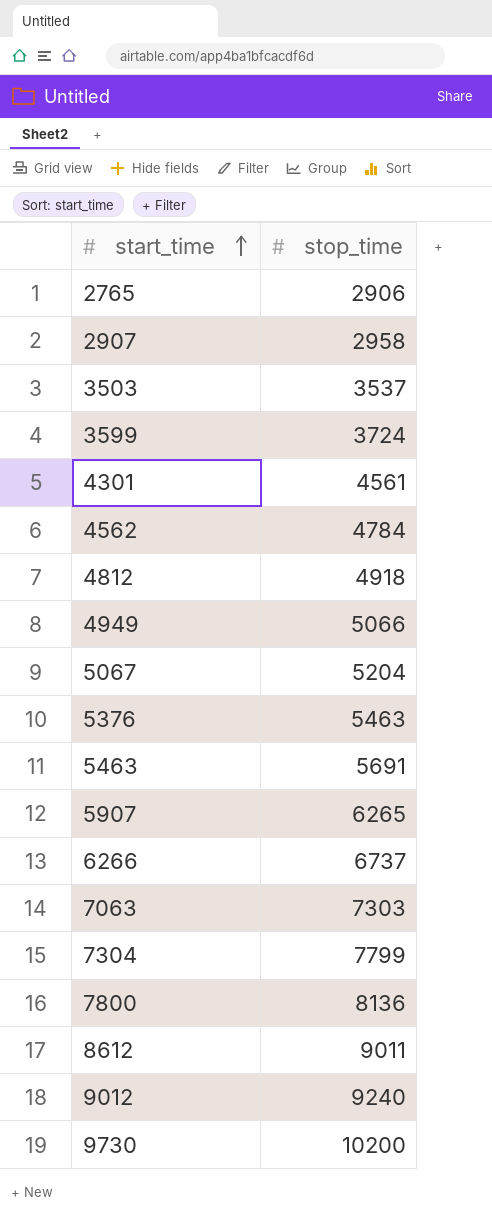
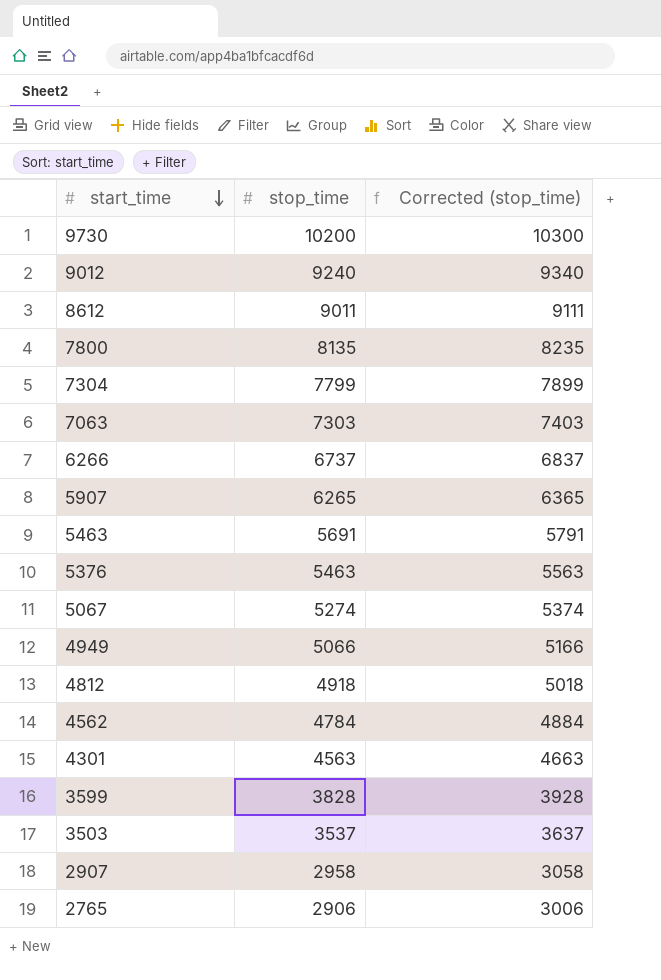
row order: start_time ascending -> start_time descending
column Corrected (stop_time) | formula: none -> [stop_time] + 100
7800 | stop_time: 8136 -> 8135
5067 | stop_time: 5204 -> 5274
4301 | stop_time: 4561 -> 4563
3599 | stop_time: 3724 -> 3828

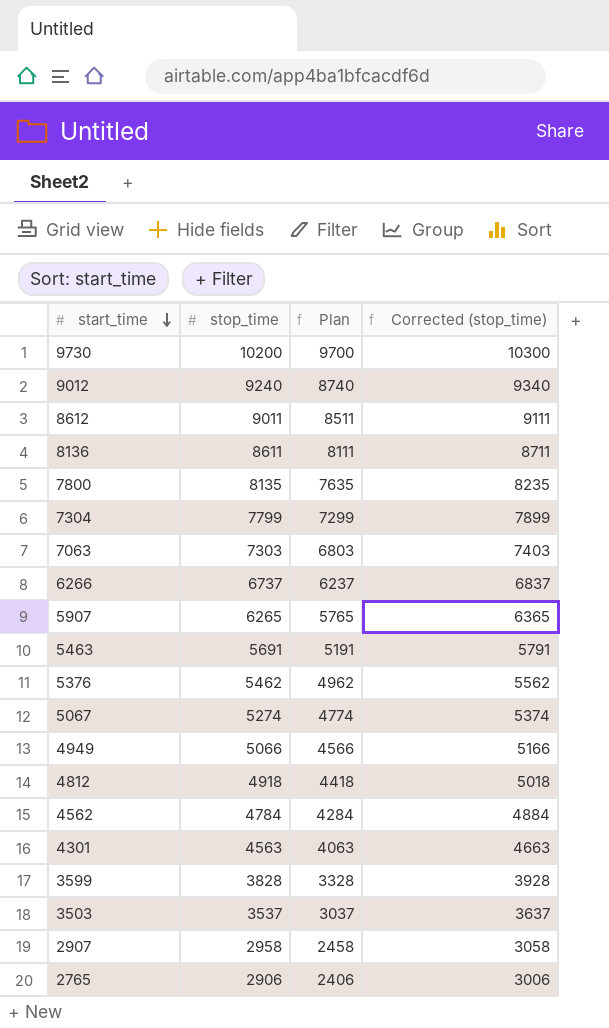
column Plan | formula: none -> [stop_time] - 500
row 8136: none -> 8611 | 8111 | 8711
5376 | stop_time: 5463 -> 5462
5376 | Corrected (stop_time): 5563 -> 5562

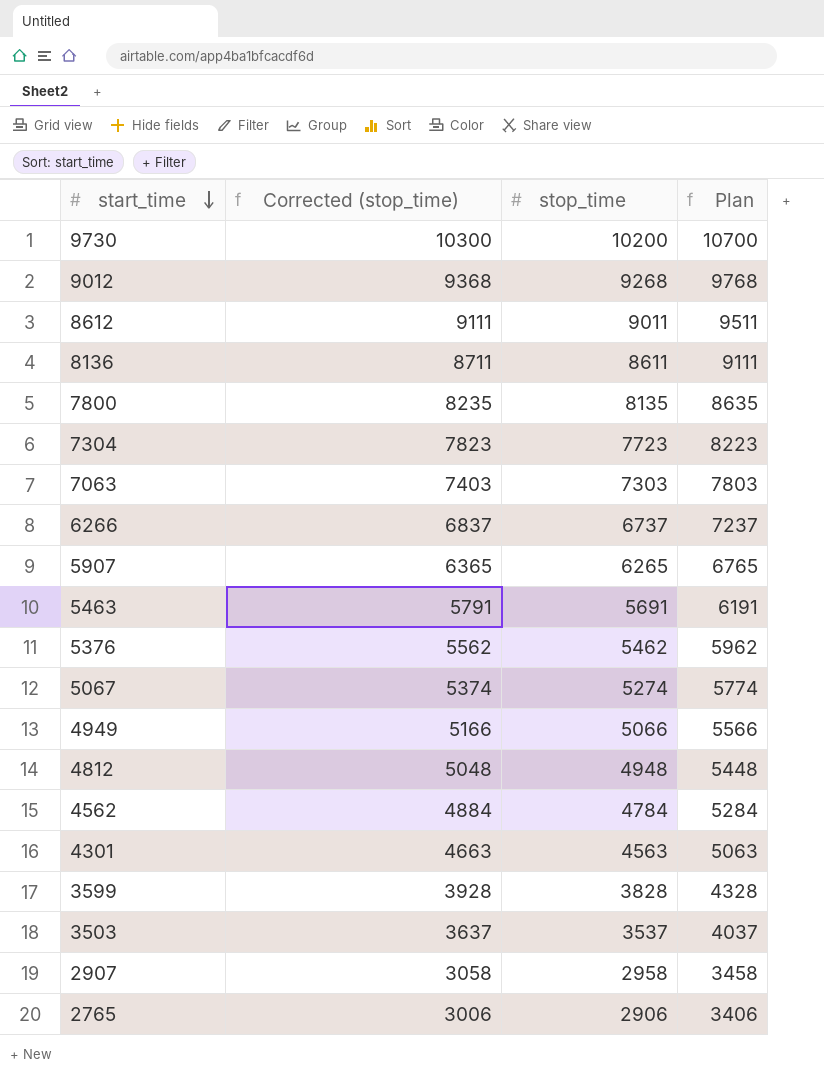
column Corrected (stop_time) | position: 4 -> 2
column Plan | formula: [stop_time] - 500 -> [stop_time] + 500
9012 | Corrected (stop_time): 9340 -> 9368
9012 | stop_time: 9240 -> 9268
7304 | Corrected (stop_time): 7899 -> 7823
7304 | stop_time: 7799 -> 7723
4812 | Corrected (stop_time): 5018 -> 5048
4812 | stop_time: 4918 -> 4948

